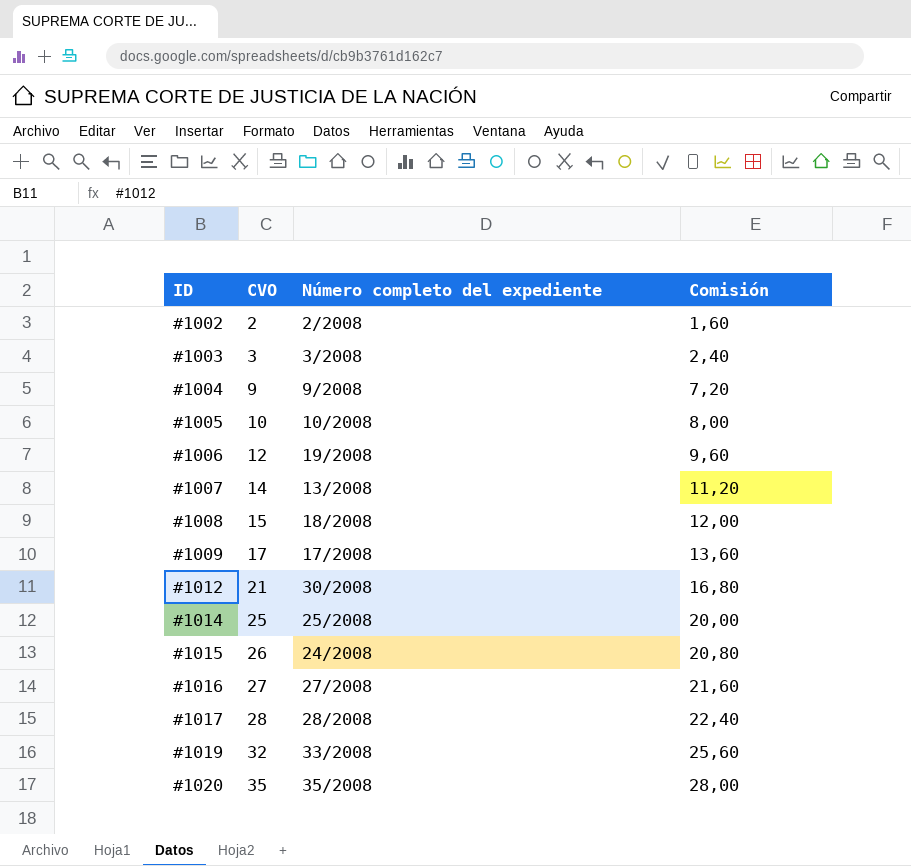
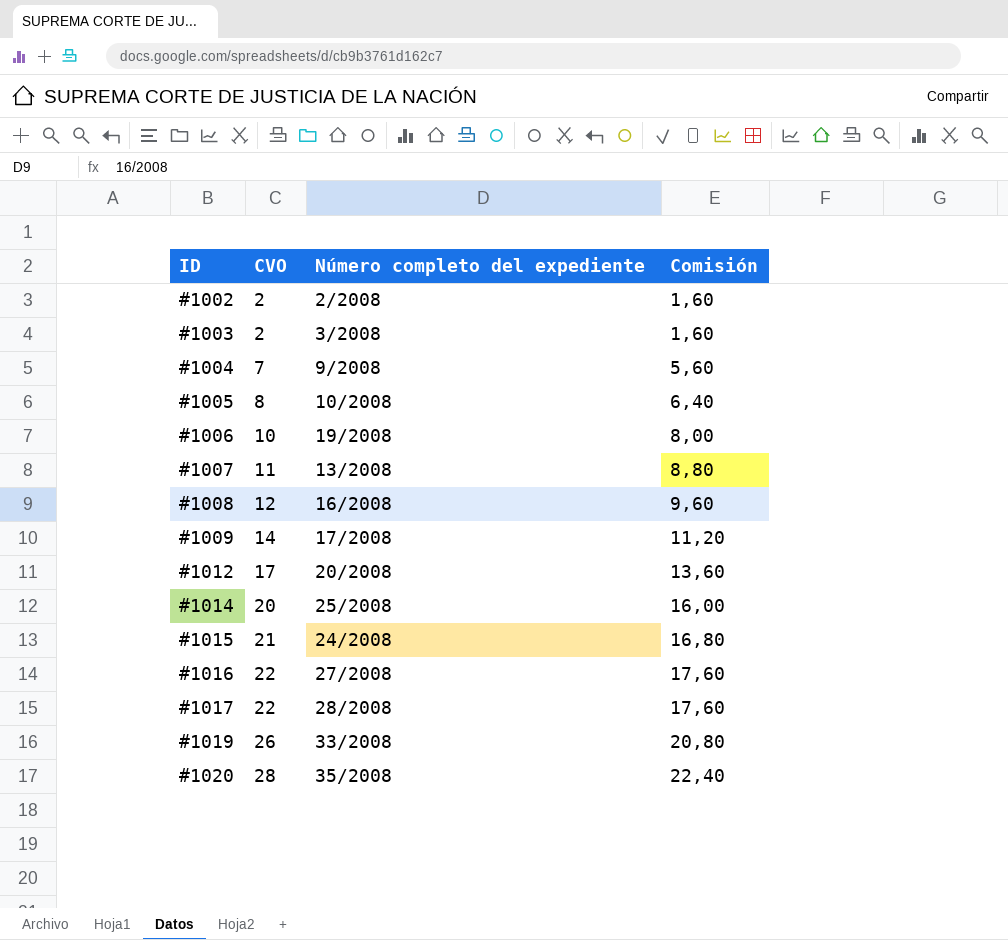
#1003 | CVO: 3 -> 2
#1003 | Comisión: 2,40 -> 1,60
#1004 | CVO: 9 -> 7
#1004 | Comisión: 7,20 -> 5,60
#1005 | CVO: 10 -> 8
#1005 | Comisión: 8,00 -> 6,40
#1006 | CVO: 12 -> 10
#1006 | Comisión: 9,60 -> 8,00
#1007 | CVO: 14 -> 11
#1007 | Comisión: 11,20 -> 8,80
#1008 | CVO: 15 -> 12
#1008 | Número completo del expediente: 18/2008 -> 16/2008
#1008 | Comisión: 12,00 -> 9,60
#1009 | CVO: 17 -> 14
#1009 | Comisión: 13,60 -> 11,20
#1012 | CVO: 21 -> 17
#1012 | Número completo del expediente: 30/2008 -> 20/2008
#1012 | Comisión: 16,80 -> 13,60
#1014 | CVO: 25 -> 20
#1014 | Comisión: 20,00 -> 16,00
#1015 | CVO: 26 -> 21
#1015 | Comisión: 20,80 -> 16,80
#1016 | CVO: 27 -> 22
#1016 | Comisión: 21,60 -> 17,60
#1017 | CVO: 28 -> 22
#1017 | Comisión: 22,40 -> 17,60
#1019 | CVO: 32 -> 26
#1019 | Comisión: 25,60 -> 20,80
#1020 | CVO: 35 -> 28
#1020 | Comisión: 28,00 -> 22,40

